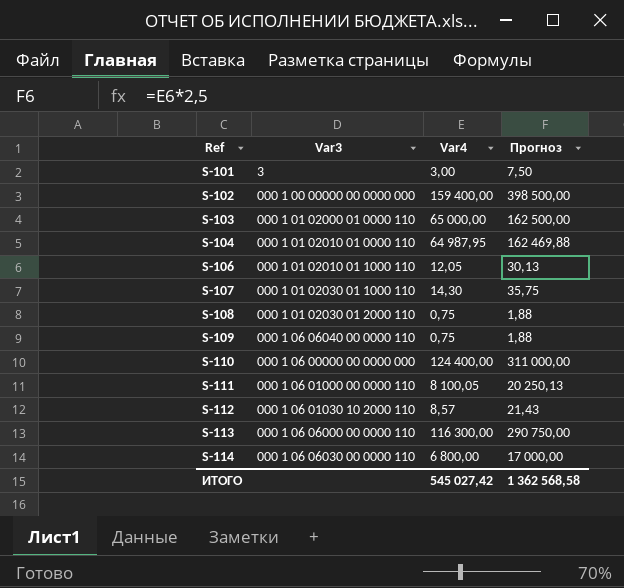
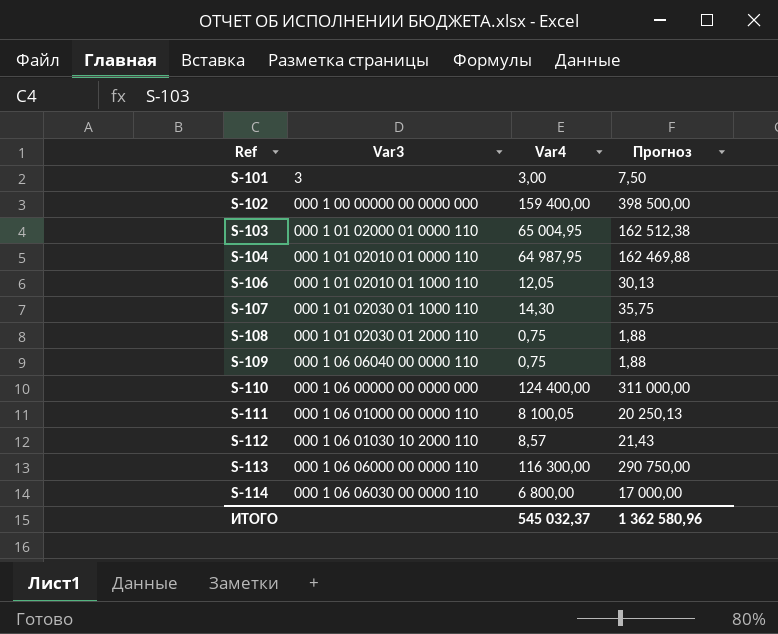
S-103 | Var4: 65 000,00 -> 65 004,95
S-103 | Прогноз: 162 500,00 -> 162 512,38
ИТОГО | Var4: 545 027,42 -> 545 032,37
ИТОГО | Прогноз: 1 362 568,58 -> 1 362 580,96

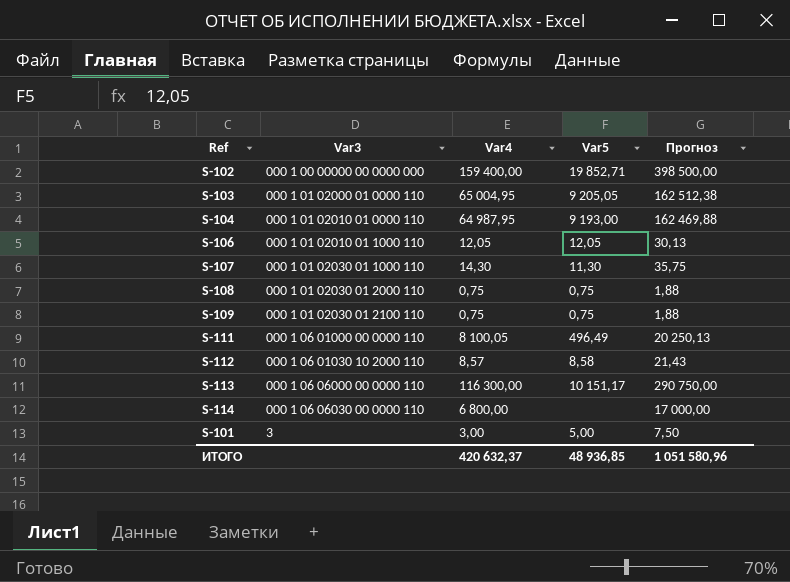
row order: Ref ascending -> Var3 ascending
column Var5 | position: none -> 4
row S-110: 000 1 06 00000 00 0000 000 | 124 400,00 | 311 000,00 -> none
S-109 | Var3: 000 1 06 06040 00 0000 110 -> 000 1 01 02030 01 2100 110
ИТОГО | Var4: 545 032,37 -> 420 632,37
ИТОГО | Прогноз: 1 362 580,96 -> 1 051 580,96

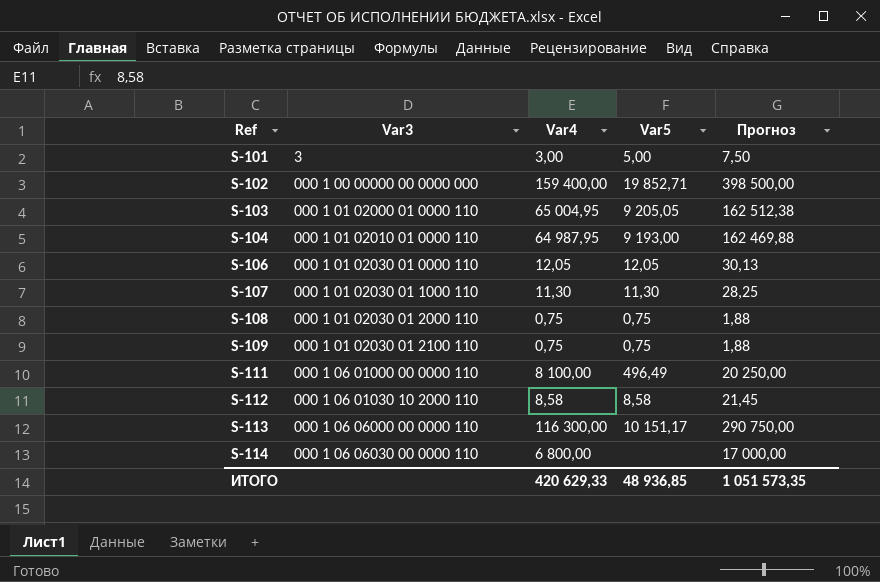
row order: Var3 ascending -> Ref ascending
S-106 | Var3: 000 1 01 02010 01 1000 110 -> 000 1 01 02030 01 0000 110
S-107 | Var4: 14,30 -> 11,30
S-107 | Прогноз: 35,75 -> 28,25
S-111 | Var4: 8 100,05 -> 8 100,00
S-111 | Прогноз: 20 250,13 -> 20 250,00
S-112 | Var4: 8,57 -> 8,58
S-112 | Прогноз: 21,43 -> 21,45
ИТОГО | Var4: 420 632,37 -> 420 629,33
ИТОГО | Прогноз: 1 051 580,96 -> 1 051 573,35

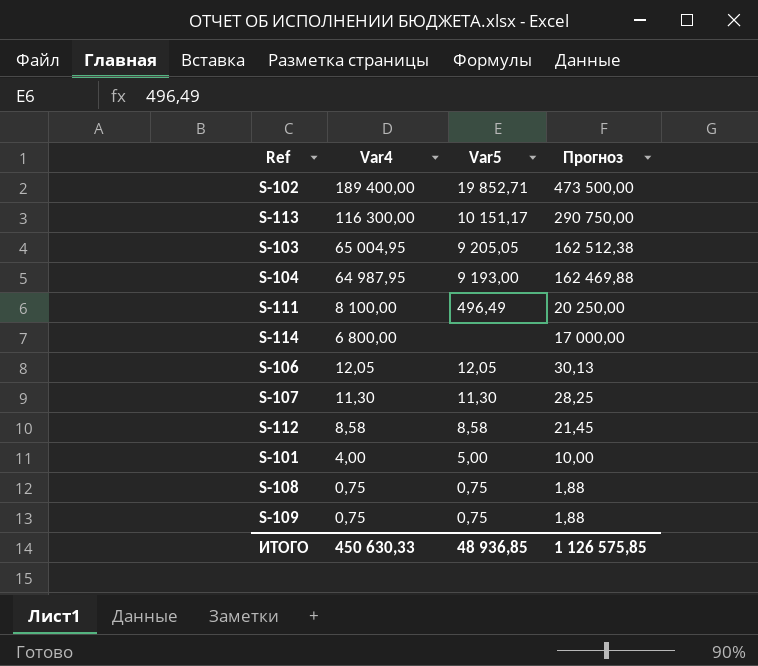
row order: Ref ascending -> Var4 descending
column Var3 | position: 2 -> none
S-102 | Var4: 159 400,00 -> 189 400,00
S-102 | Прогноз: 398 500,00 -> 473 500,00
S-101 | Var4: 3,00 -> 4,00
S-101 | Прогноз: 7,50 -> 10,00
ИТОГО | Var4: 420 629,33 -> 450 630,33
ИТОГО | Прогноз: 1 051 573,35 -> 1 126 575,85

